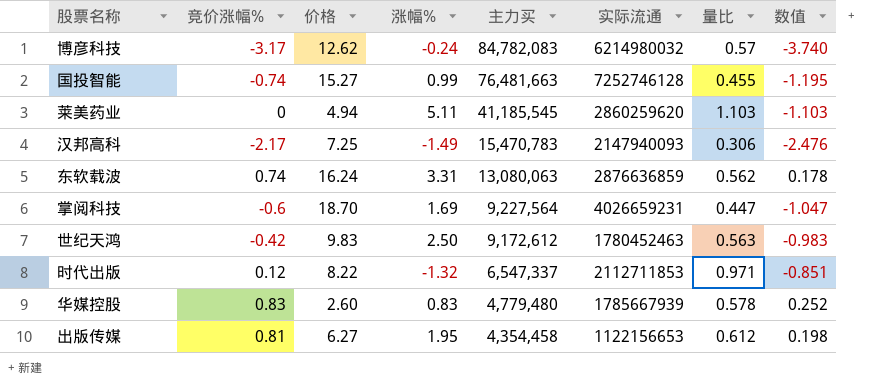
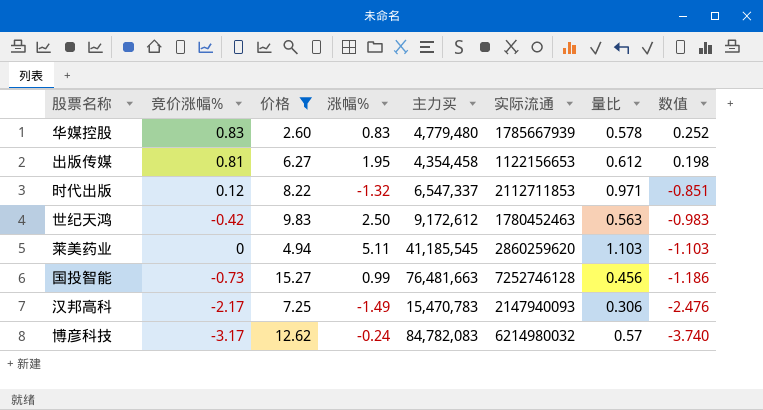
filter: none -> 价格 <= 15.27
row order: 主力买 descending -> 数值 descending
国投智能 | 竞价涨幅%: -0.74 -> -0.73
国投智能 | 量比: 0.455 -> 0.456
国投智能 | 数值: -1.195 -> -1.186

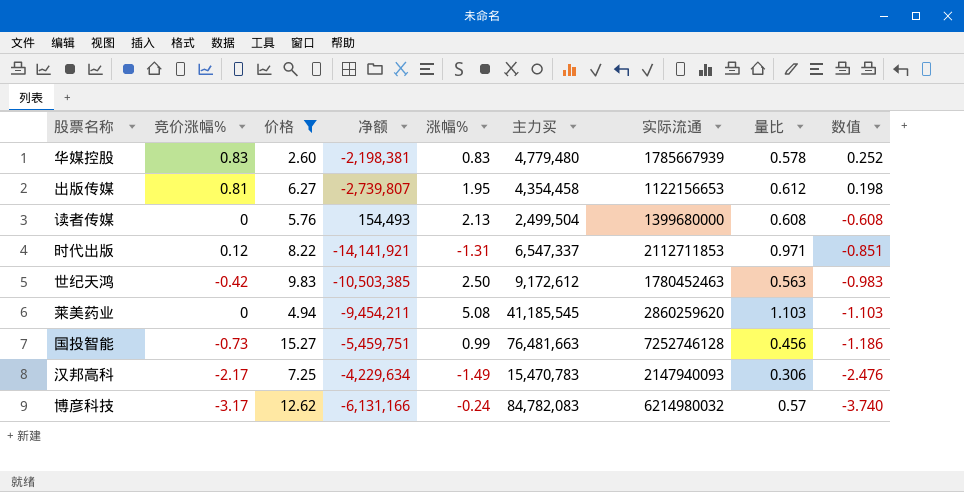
column 净额 | position: none -> 4
row 读者传媒: none -> 0 | 5.76 | 154,493 | 2.13 | 2,499,504 | 1399680000 | 0.608 | -0.608
时代出版 | 涨幅%: -1.32 -> -1.31
莱美药业 | 涨幅%: 5.11 -> 5.08

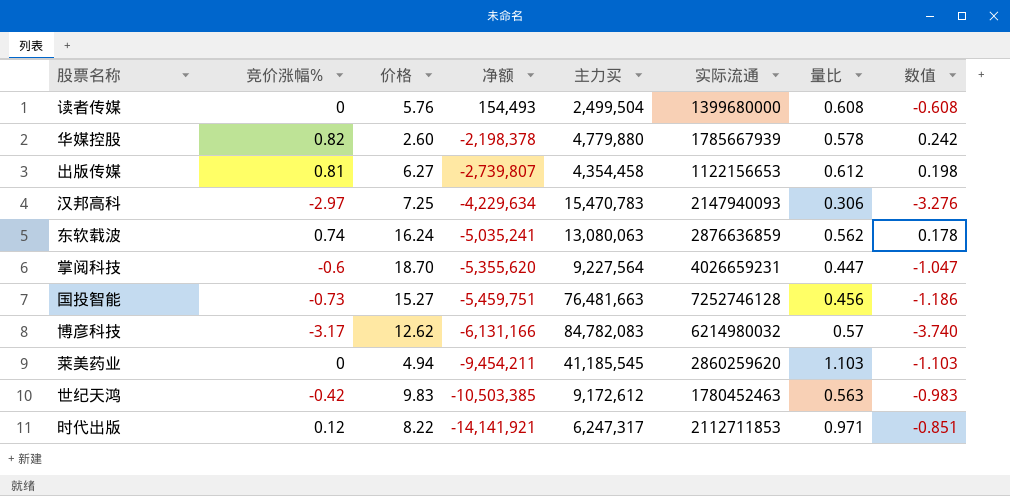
filter: 价格 <= 15.27 -> none
row order: 数值 descending -> 净额 descending
column 涨幅% | position: 5 -> none
华媒控股 | 竞价涨幅%: 0.83 -> 0.82
华媒控股 | 净额: -2,198,381 -> -2,198,378
华媒控股 | 主力买: 4,779,480 -> 4,779,880
华媒控股 | 数值: 0.252 -> 0.242
汉邦高科 | 竞价涨幅%: -2.17 -> -2.97
汉邦高科 | 数值: -2.476 -> -3.276
时代出版 | 主力买: 6,547,337 -> 6,247,317

